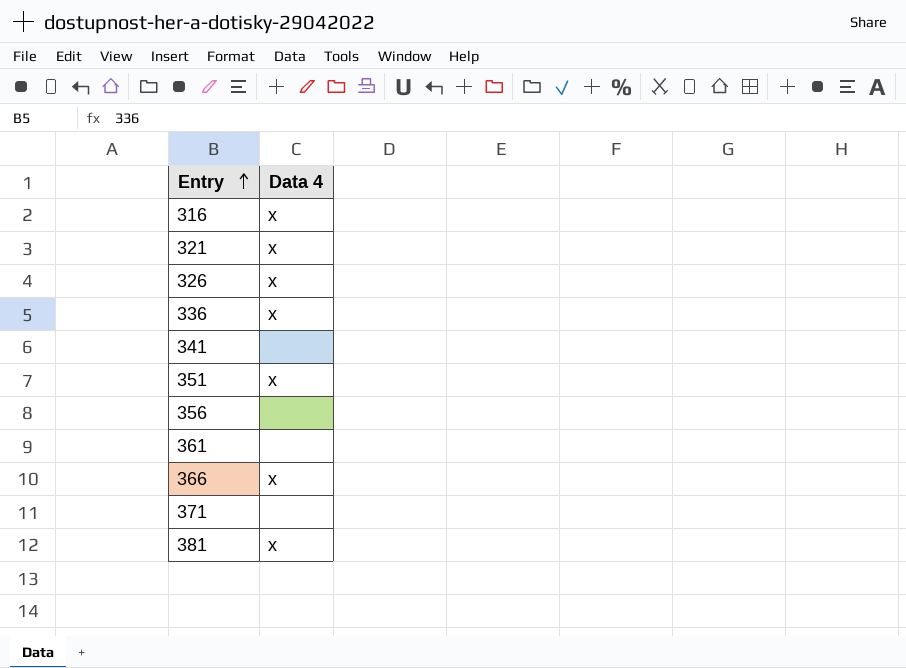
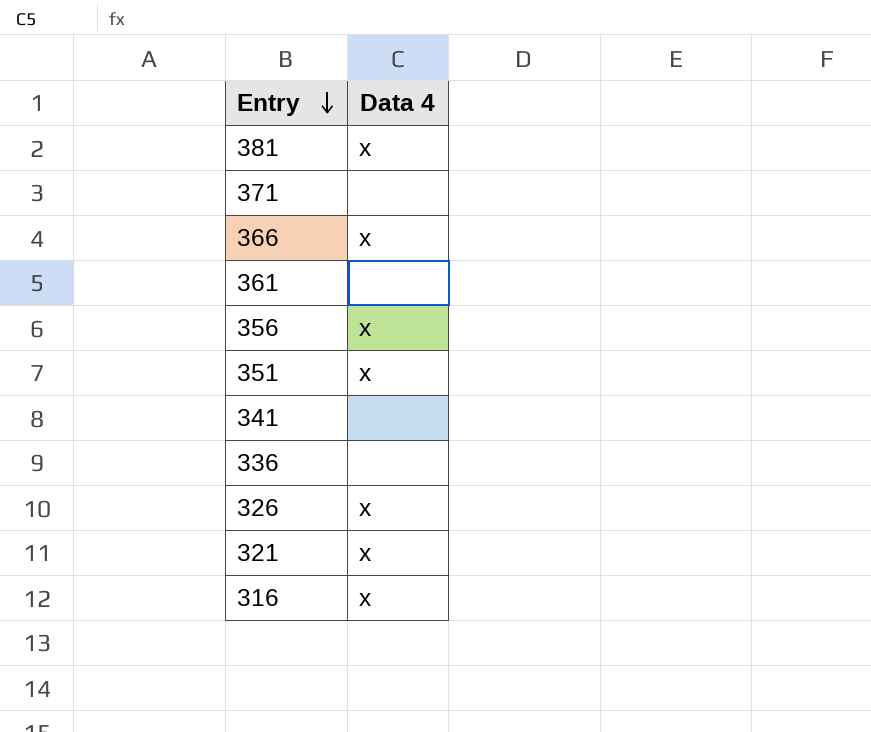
row order: Entry ascending -> Entry descending
356 | Data 4: none -> x
336 | Data 4: x -> none

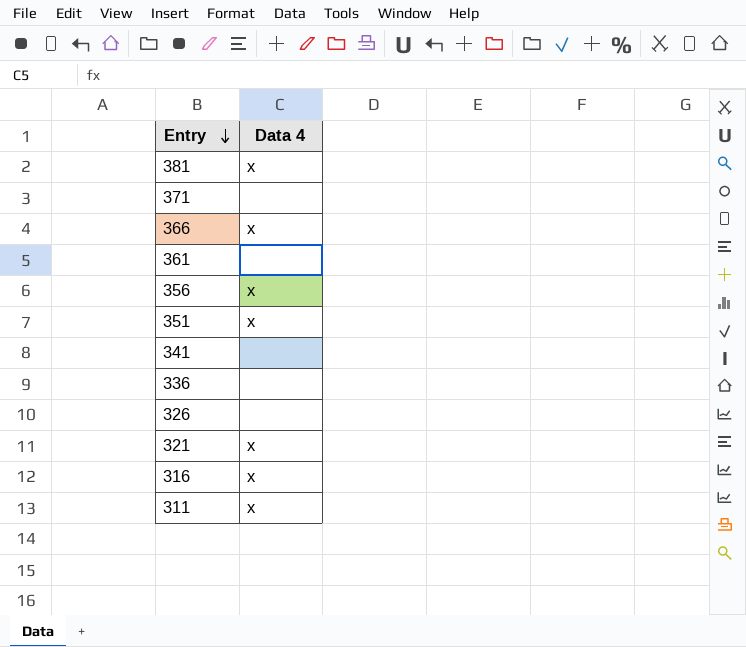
326 | Data 4: x -> none
row 311: none -> x

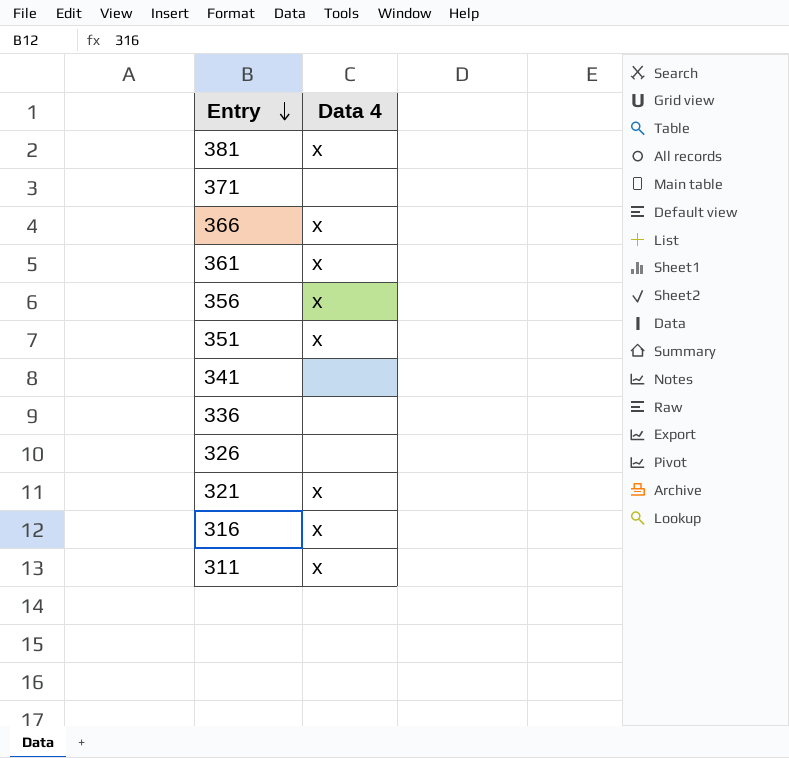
361 | Data 4: none -> x

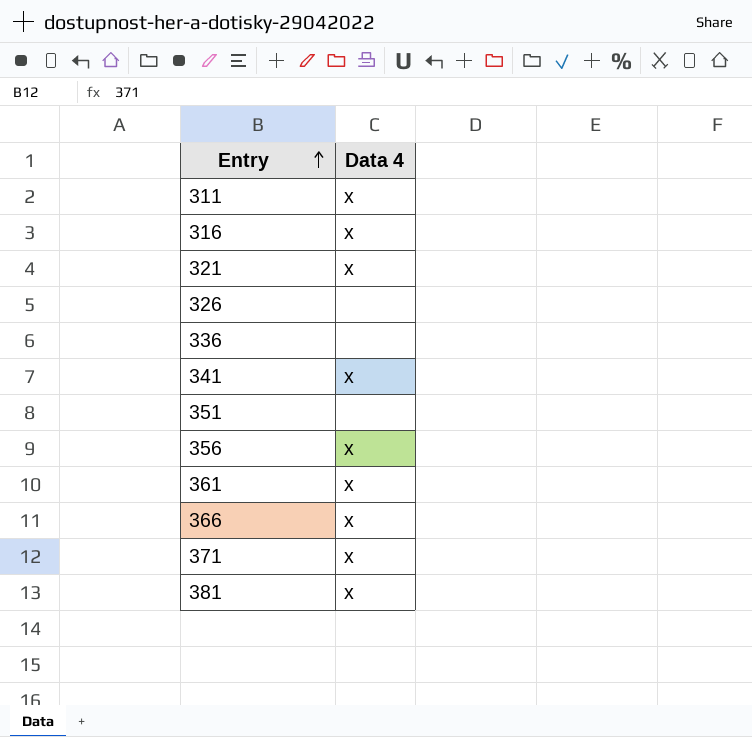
row order: Entry descending -> Entry ascending
341 | Data 4: none -> x
351 | Data 4: x -> none
371 | Data 4: none -> x

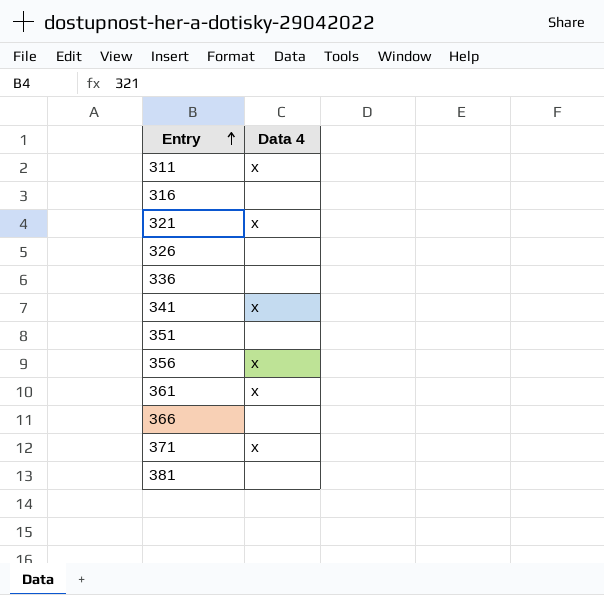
316 | Data 4: x -> none
366 | Data 4: x -> none
381 | Data 4: x -> none

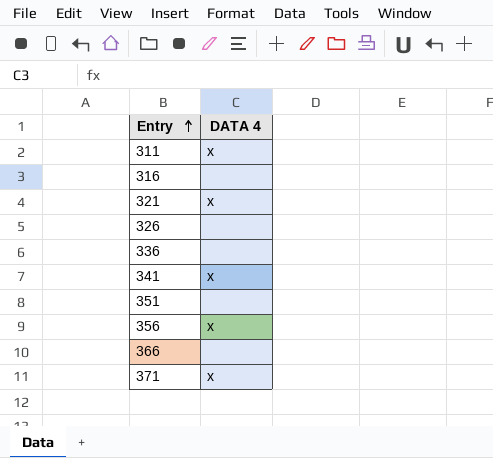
column name: Data 4 -> DATA 4
row 361: x -> none
row 381: none -> none

